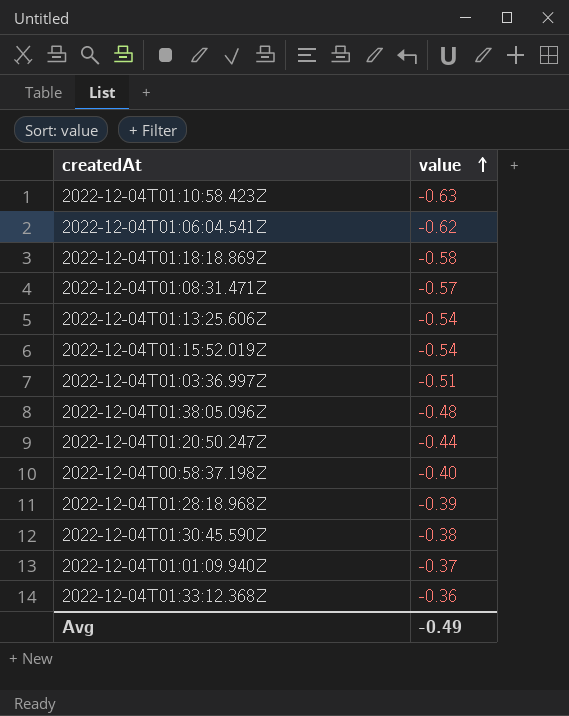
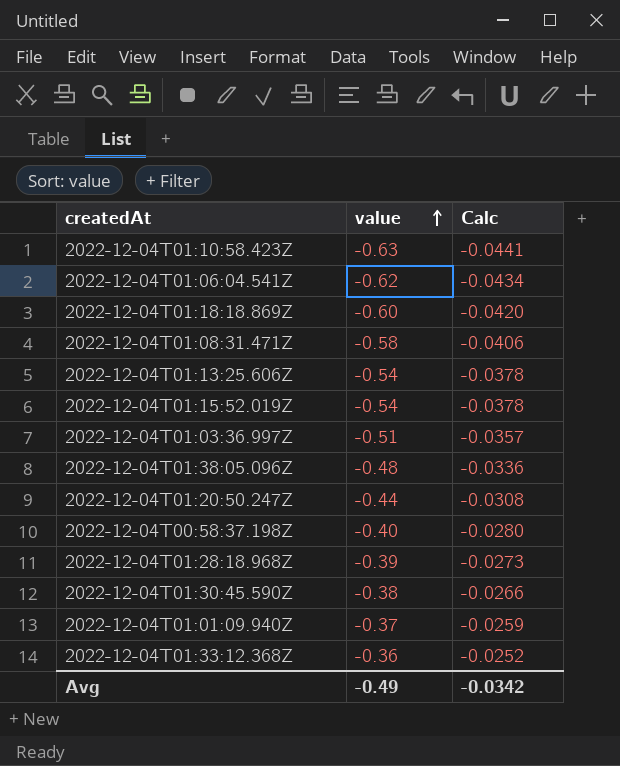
column Calc | formula: none -> [value] * 0.07
2022-12-04T01:18:18.869Z | value: -0.58 -> -0.60
2022-12-04T01:08:31.471Z | value: -0.57 -> -0.58

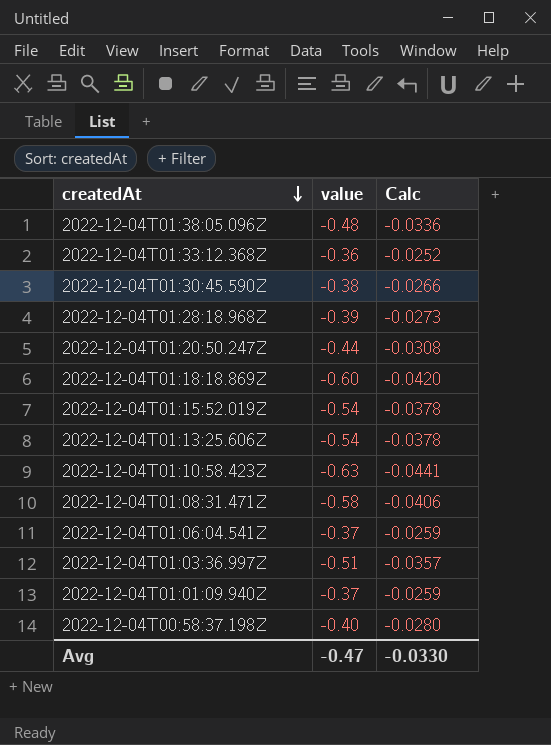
row order: value ascending -> createdAt descending
2022-12-04T01:06:04.541Z | value: -0.62 -> -0.37
2022-12-04T01:06:04.541Z | Calc: -0.0434 -> -0.0259
Avg | value: -0.49 -> -0.47
Avg | Calc: -0.0342 -> -0.0330

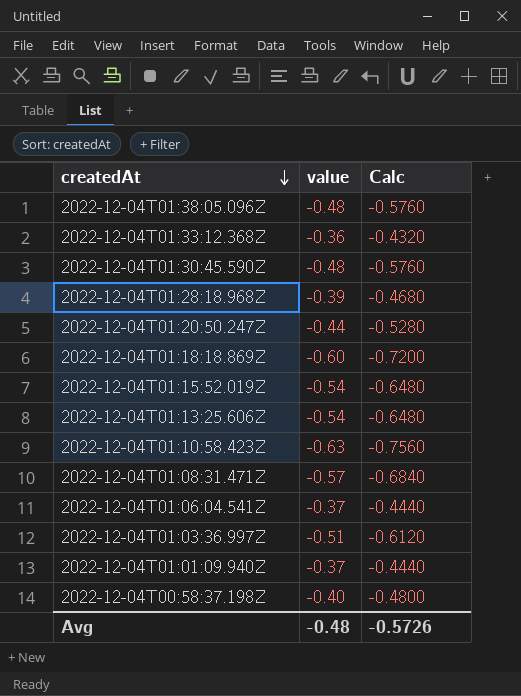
column Calc | formula: [value] * 0.07 -> [value] * 1.2
2022-12-04T01:30:45.590Z | value: -0.38 -> -0.48
2022-12-04T01:08:31.471Z | value: -0.58 -> -0.57
Avg | value: -0.47 -> -0.48
Avg | Calc: -0.0330 -> -0.5726

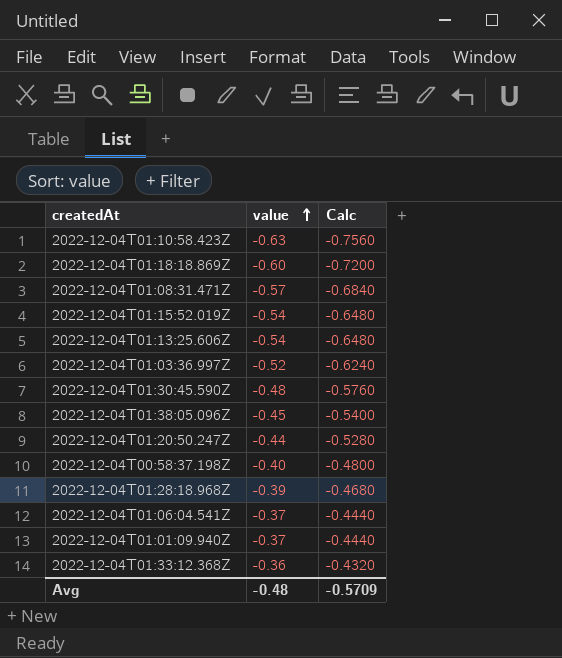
row order: createdAt descending -> value ascending
2022-12-04T01:03:36.997Z | value: -0.51 -> -0.52
2022-12-04T01:03:36.997Z | Calc: -0.6120 -> -0.6240
2022-12-04T01:38:05.096Z | value: -0.48 -> -0.45
2022-12-04T01:38:05.096Z | Calc: -0.5760 -> -0.5400
Avg | Calc: -0.5726 -> -0.5709

